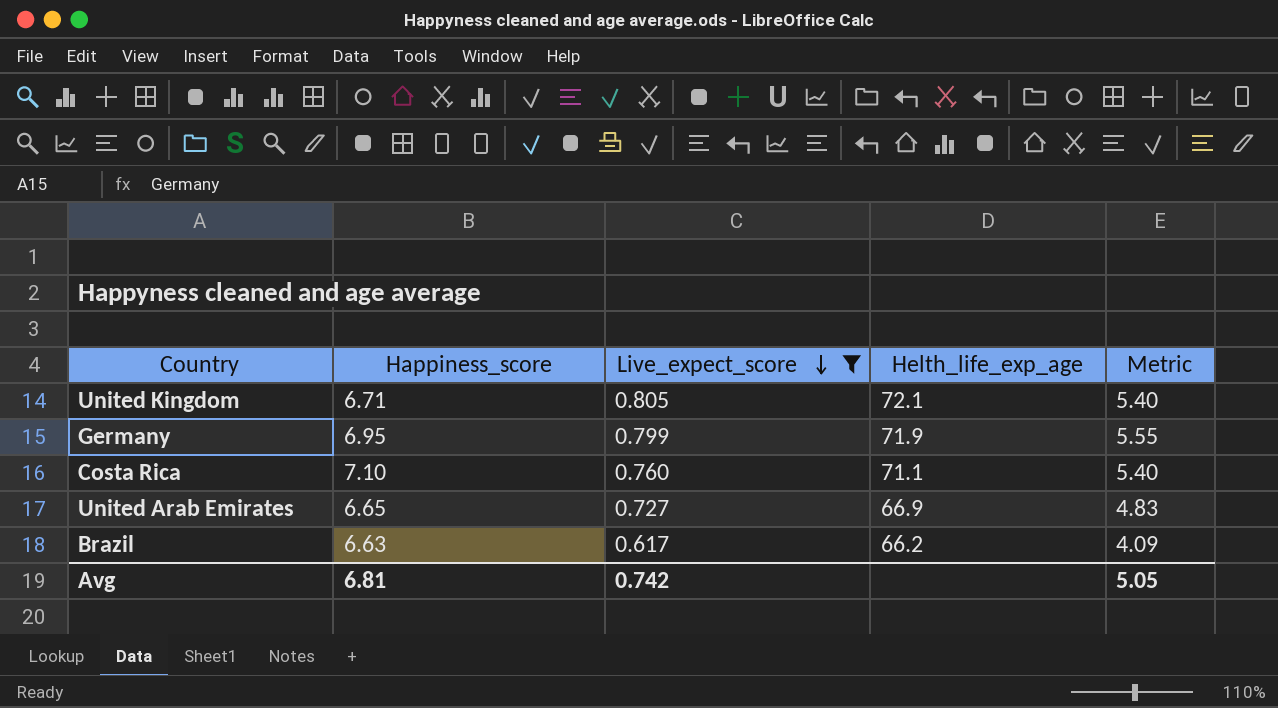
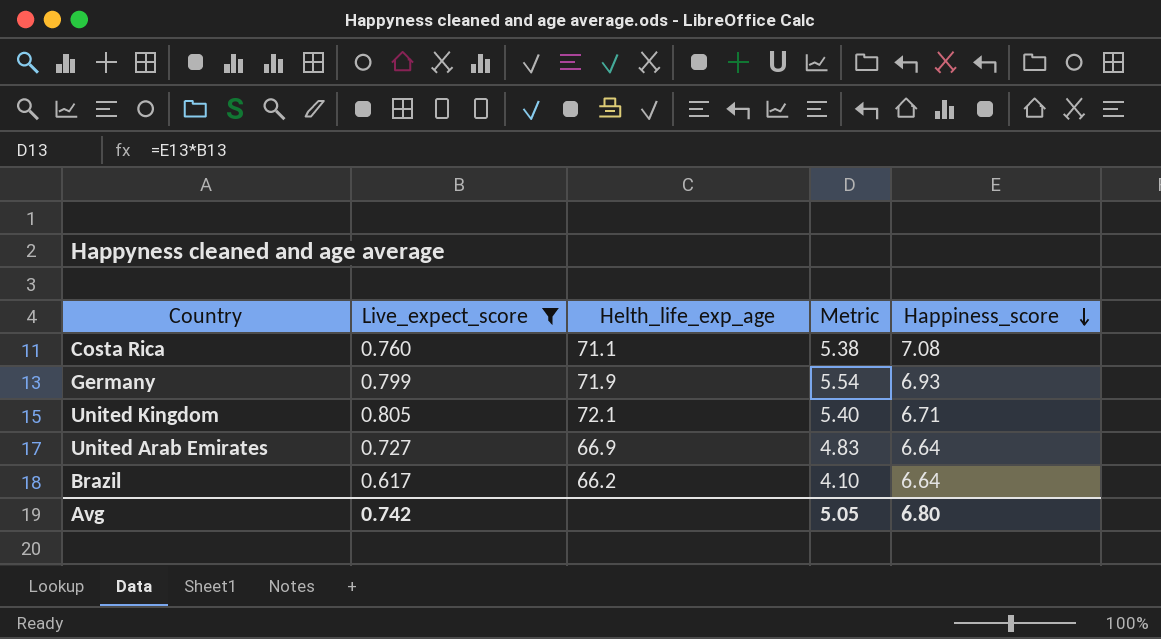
row order: Live_expect_score descending -> Happiness_score descending
column Happiness_score | position: 2 -> 5
Costa Rica | Metric: 5.40 -> 5.38
Costa Rica | Happiness_score: 7.10 -> 7.08
Germany | Metric: 5.55 -> 5.54
Germany | Happiness_score: 6.95 -> 6.93
United Arab Emirates | Happiness_score: 6.65 -> 6.64
Brazil | Metric: 4.09 -> 4.10
Brazil | Happiness_score: 6.63 -> 6.64
Avg | Happiness_score: 6.81 -> 6.80

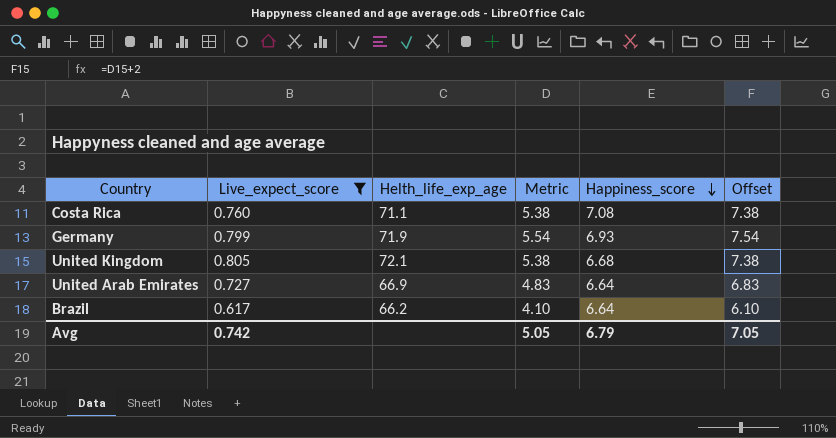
column Offset | formula: none -> [Metric] + 2
United Kingdom | Metric: 5.40 -> 5.38
United Kingdom | Happiness_score: 6.71 -> 6.68
Avg | Happiness_score: 6.80 -> 6.79

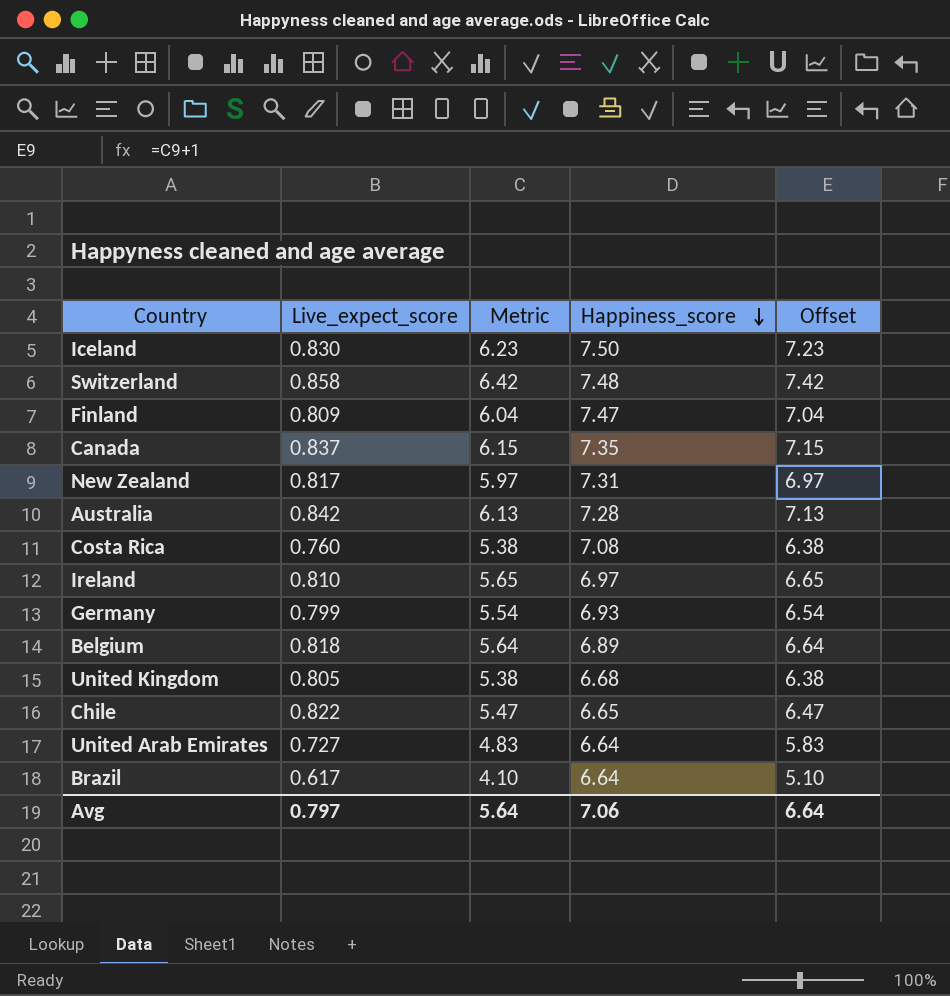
filter: Live_expect_score <= 0.805 -> none
column Helth_life_exp_age | position: 3 -> none
column Offset | formula: [Metric] + 2 -> [Metric] + 1
Avg | Live_expect_score: 0.742 -> 0.797
Avg | Metric: 5.05 -> 5.64
Avg | Happiness_score: 6.79 -> 7.06
Avg | Offset: 7.05 -> 6.64

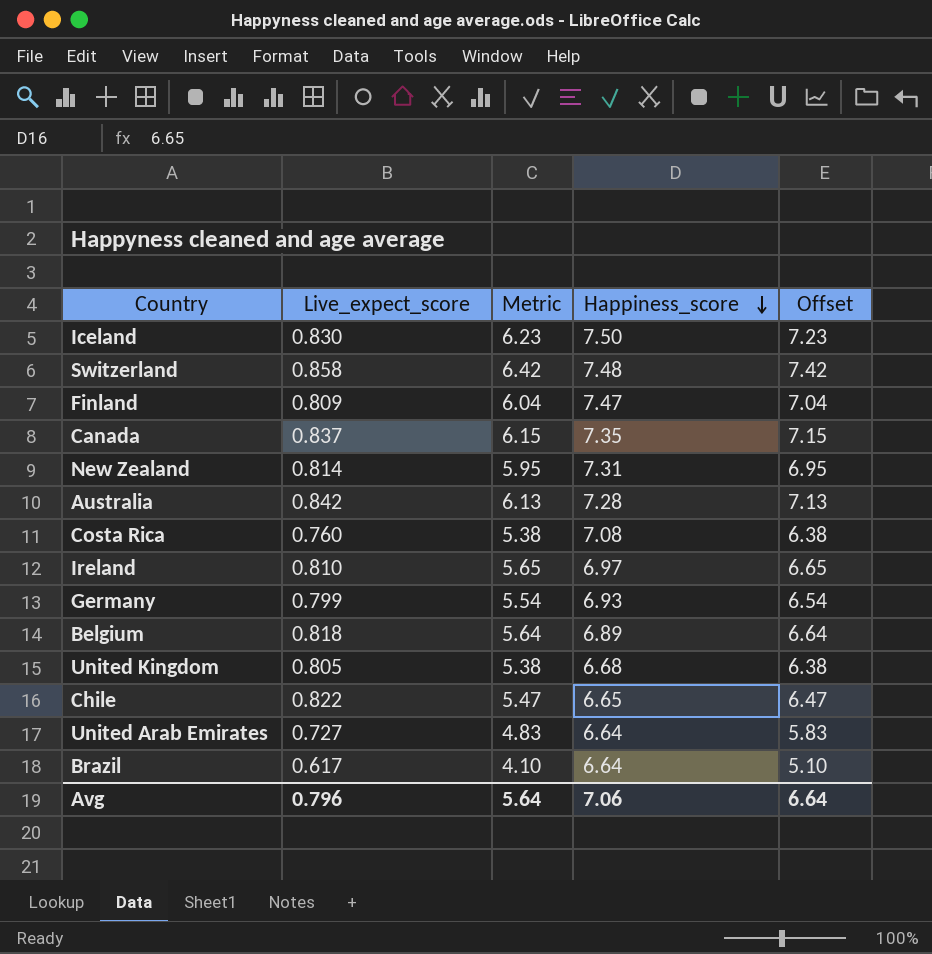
New Zealand | Live_expect_score: 0.817 -> 0.814
New Zealand | Metric: 5.97 -> 5.95
New Zealand | Offset: 6.97 -> 6.95
Avg | Live_expect_score: 0.797 -> 0.796

